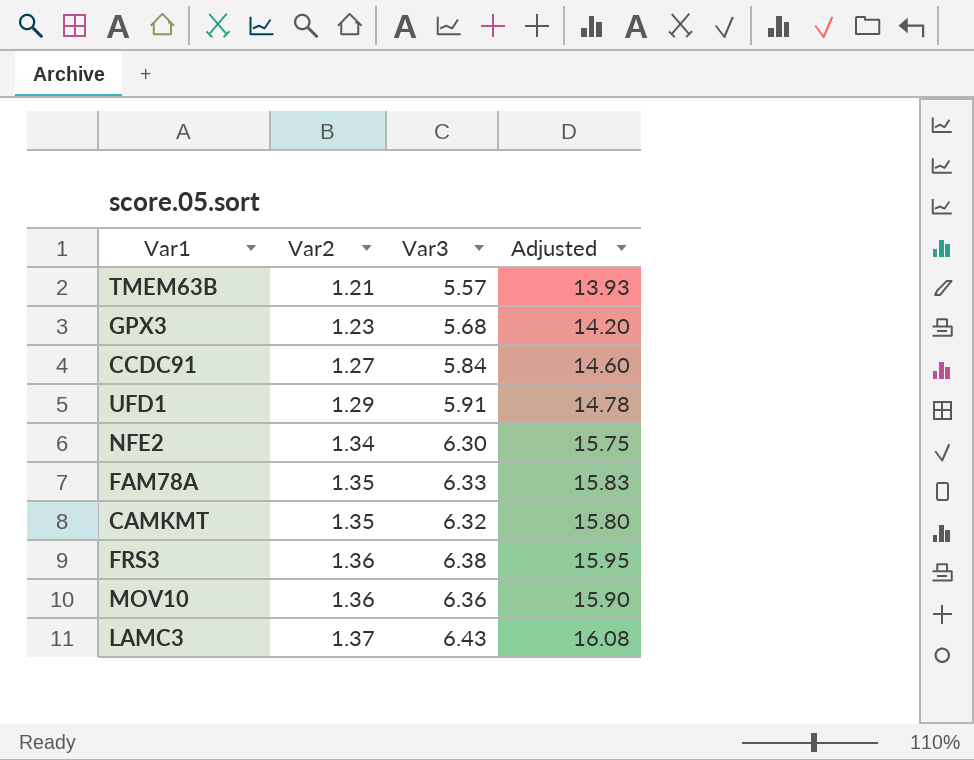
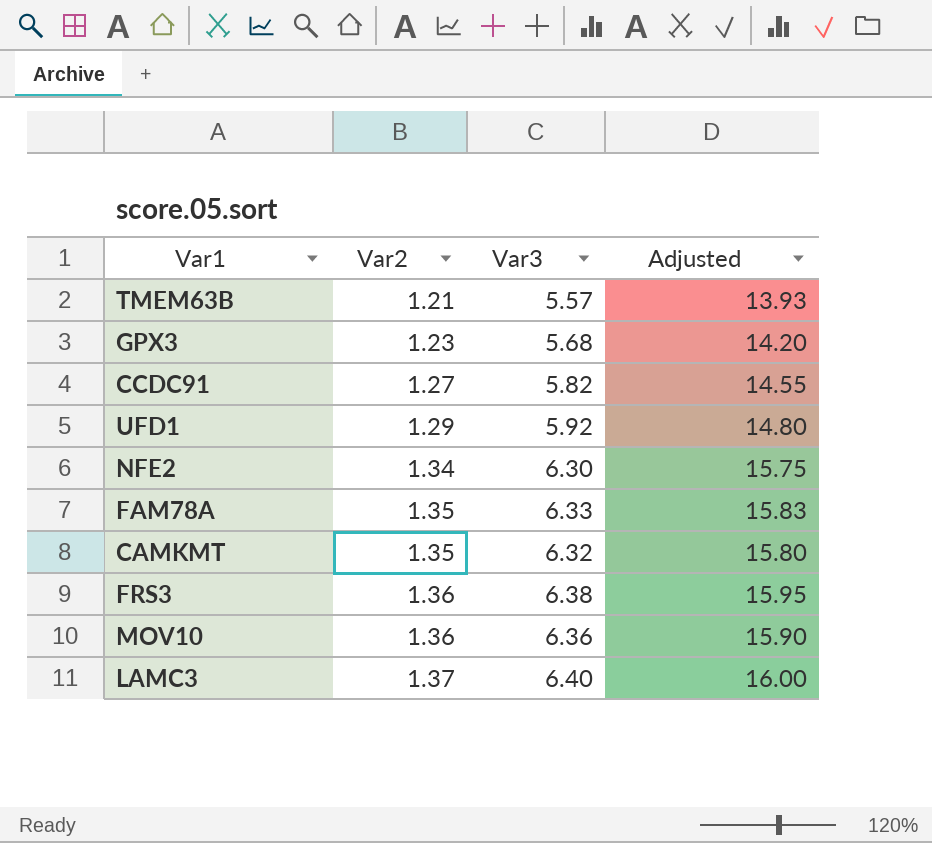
CCDC91 | Var3: 5.84 -> 5.82
CCDC91 | Adjusted: 14.60 -> 14.55
UFD1 | Var3: 5.91 -> 5.92
UFD1 | Adjusted: 14.78 -> 14.80
LAMC3 | Var3: 6.43 -> 6.40
LAMC3 | Adjusted: 16.08 -> 16.00

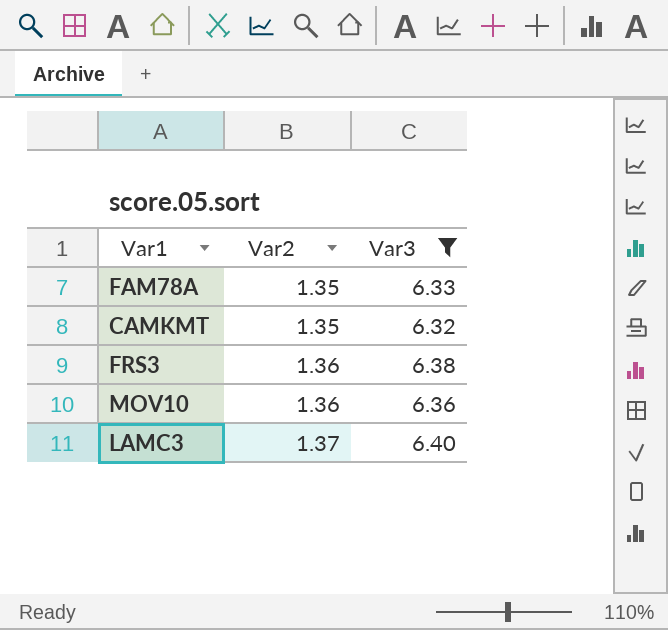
filter: none -> Var3 >= 6.32
column Adjusted | formula: [Var3] * 2.5 -> none

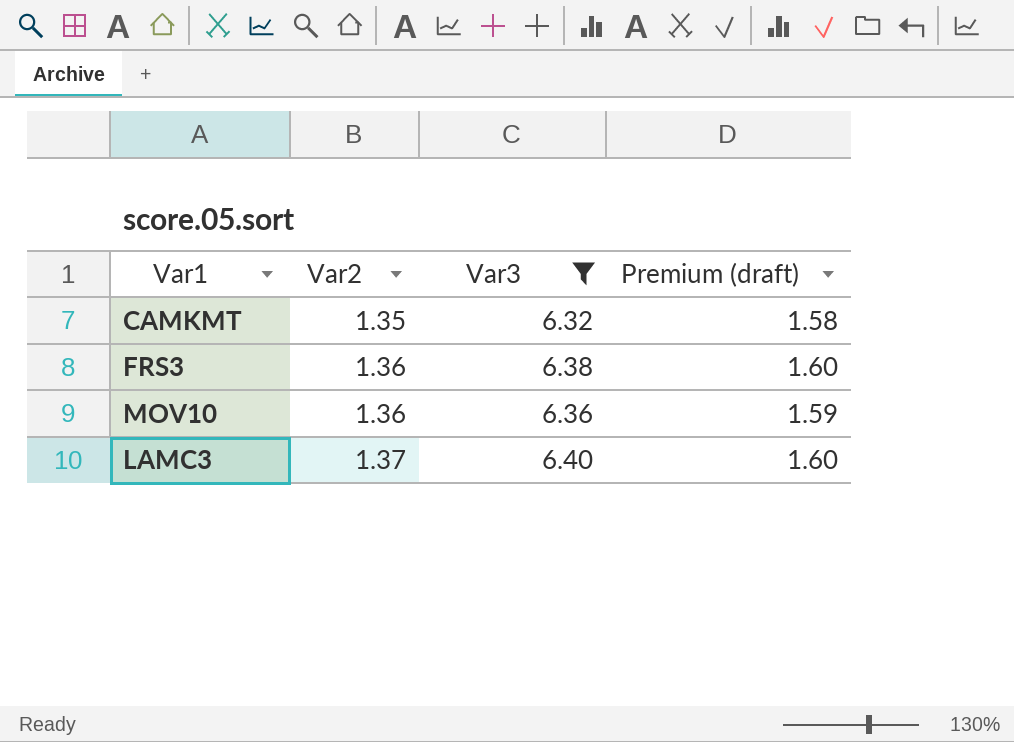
column Premium (draft) | formula: none -> [Var3] * 0.25
row FAM78A: 1.35 | 6.33 -> none

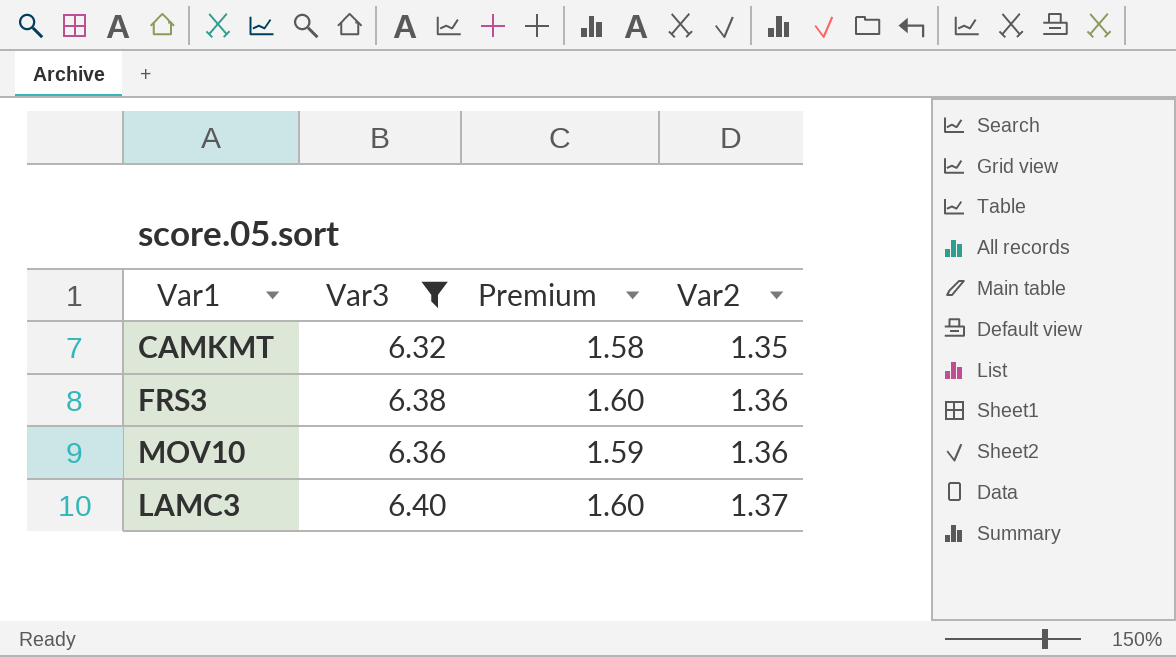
column name: Premium (draft) -> Premium
column Var2 | position: 2 -> 4

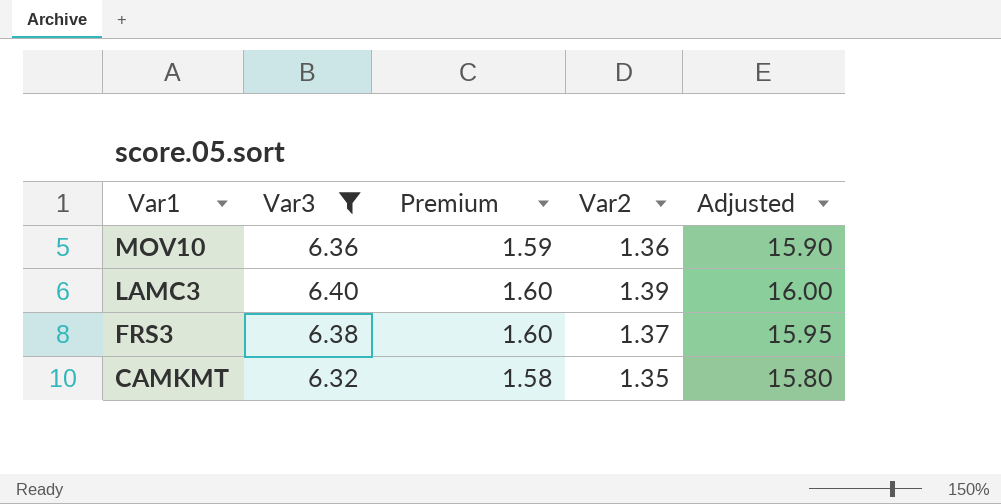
row order: Var2 ascending -> Var1 descending
column Adjusted | formula: none -> [Var3] * 2.5
LAMC3 | Var2: 1.37 -> 1.39
FRS3 | Var2: 1.36 -> 1.37

